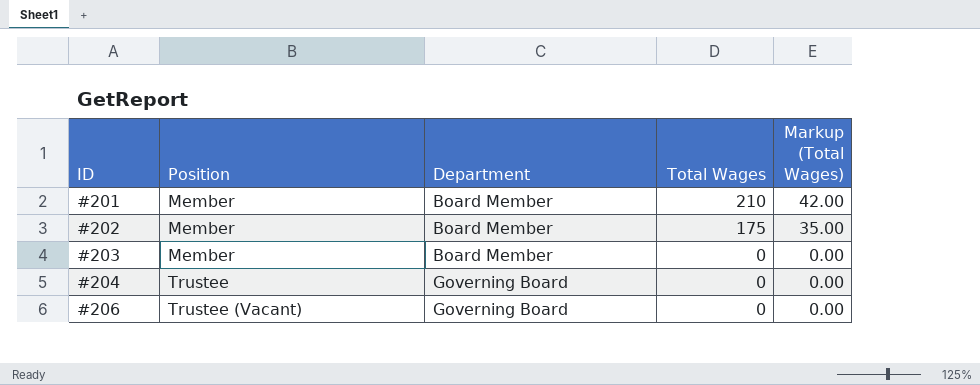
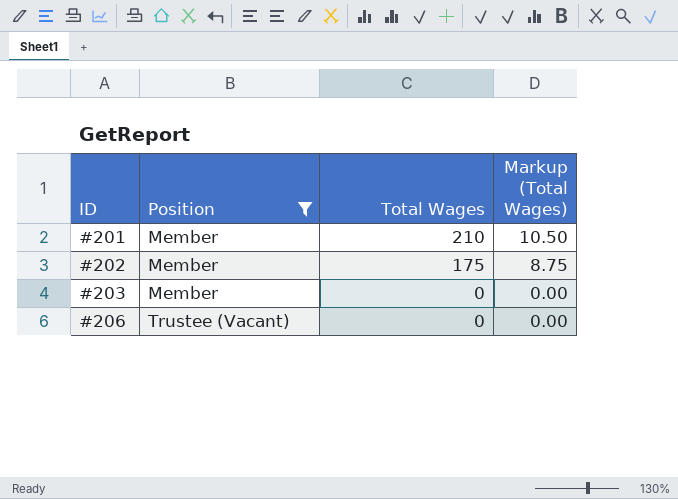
filter: none -> Position != Trustee
column Department | position: 3 -> none
column Markup (Total Wages) | formula: [Total Wages] * 0.2 -> [Total Wages] * 0.05

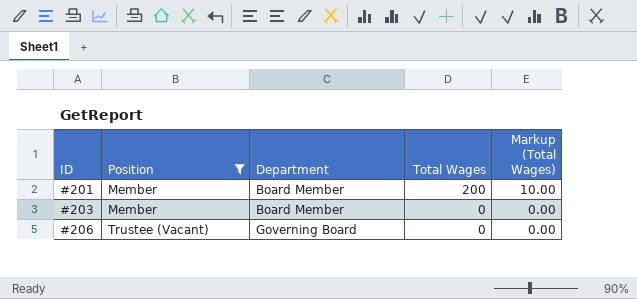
column Department | position: none -> 3
row #202: Member | 175 | 8.75 -> none
#201 | Total Wages: 210 -> 200
#201 | Markup (Total Wages): 10.50 -> 10.00

